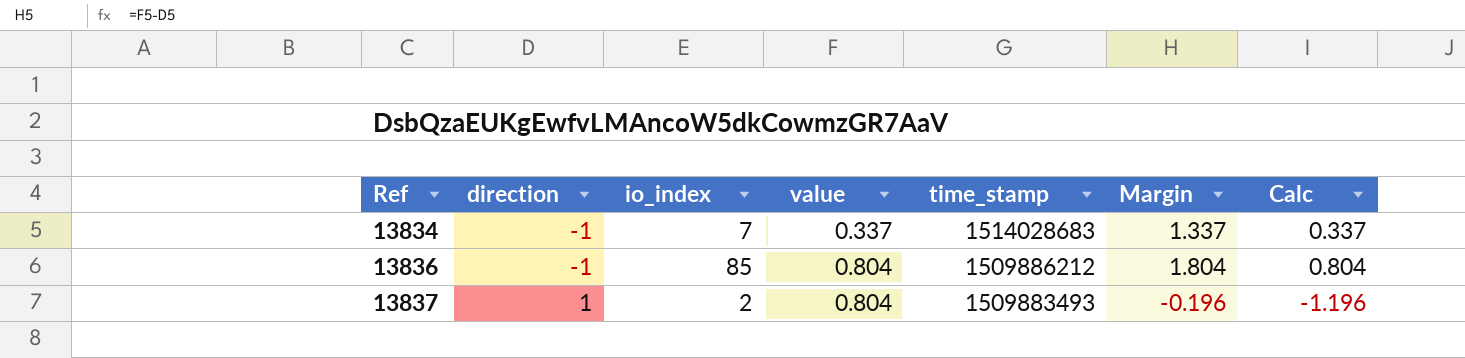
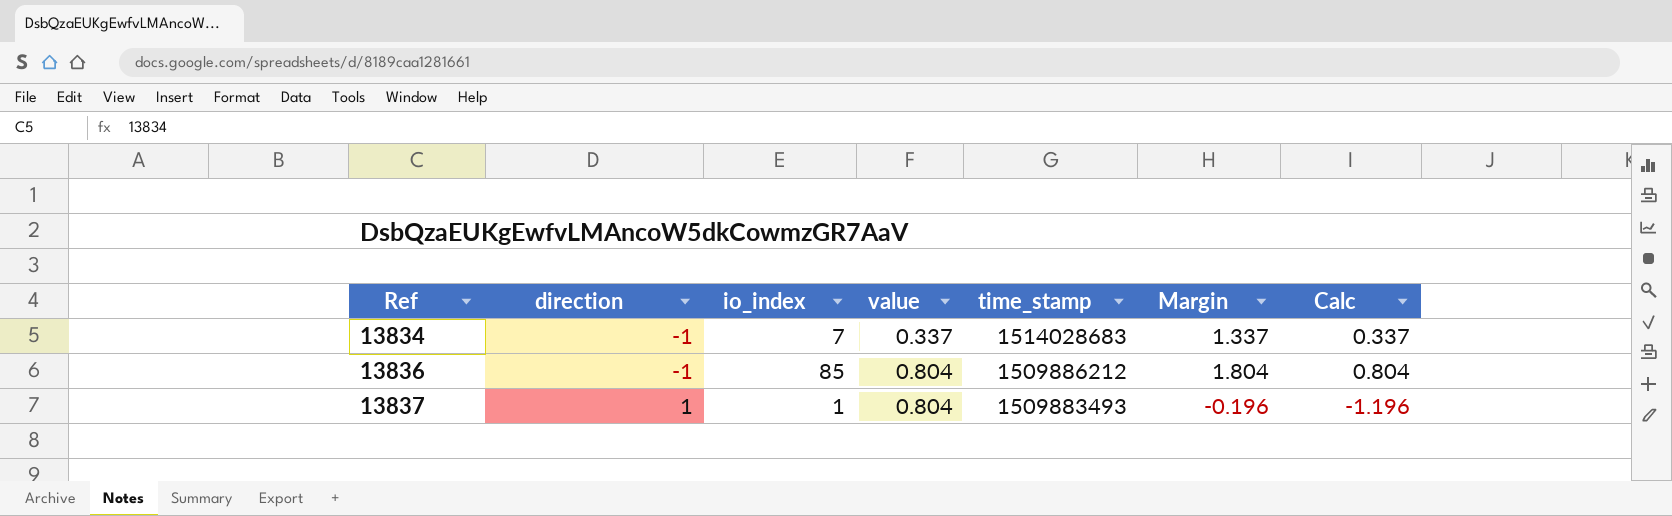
13837 | io_index: 2 -> 1

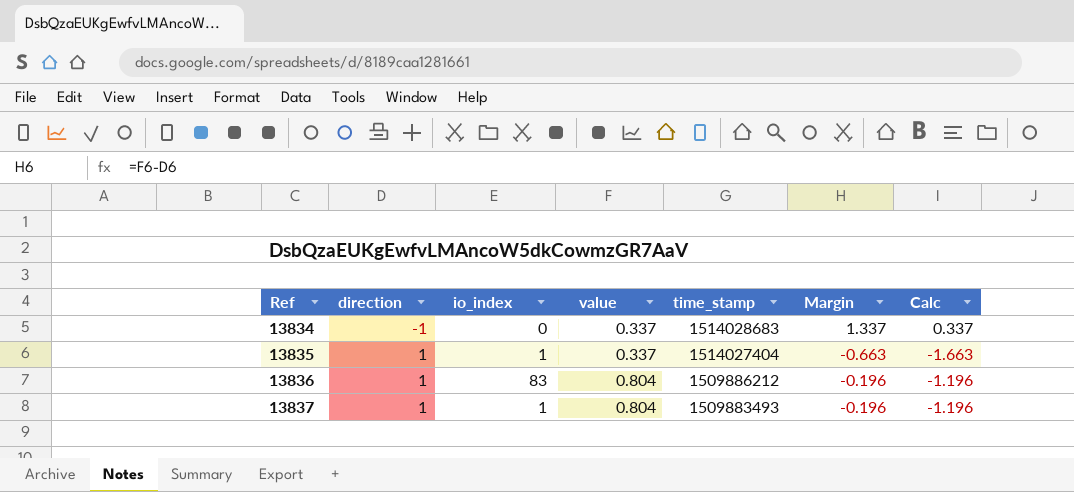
13834 | io_index: 7 -> 0
row 13835: none -> 1 | 1 | 0.337 | 1514027404 | -0.663 | -1.663
13836 | direction: -1 -> 1
13836 | io_index: 85 -> 83
13836 | Margin: 1.804 -> -0.196
13836 | Calc: 0.804 -> -1.196

